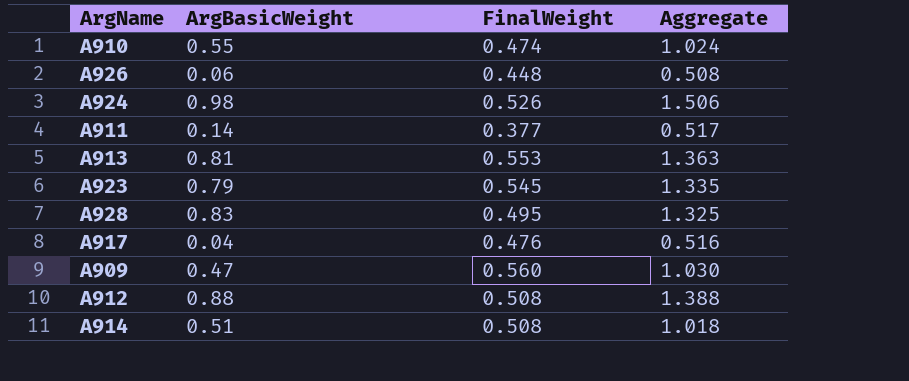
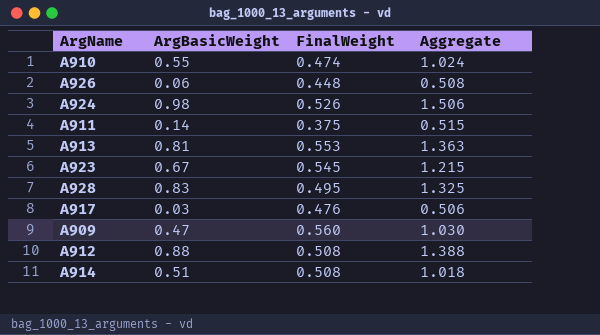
A911 | FinalWeight: 0.377 -> 0.375
A911 | Aggregate: 0.517 -> 0.515
A923 | ArgBasicWeight: 0.79 -> 0.67
A923 | Aggregate: 1.335 -> 1.215
A917 | ArgBasicWeight: 0.04 -> 0.03
A917 | Aggregate: 0.516 -> 0.506

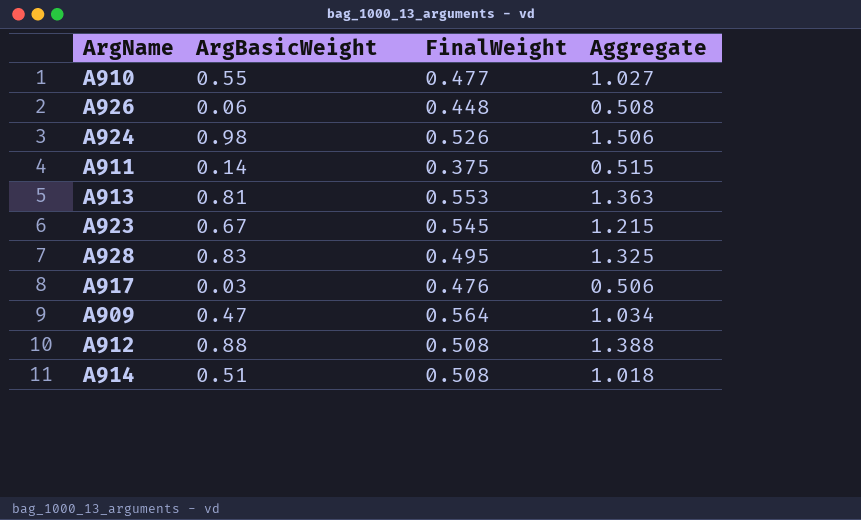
A910 | FinalWeight: 0.474 -> 0.477
A910 | Aggregate: 1.024 -> 1.027
A909 | FinalWeight: 0.560 -> 0.564
A909 | Aggregate: 1.030 -> 1.034

